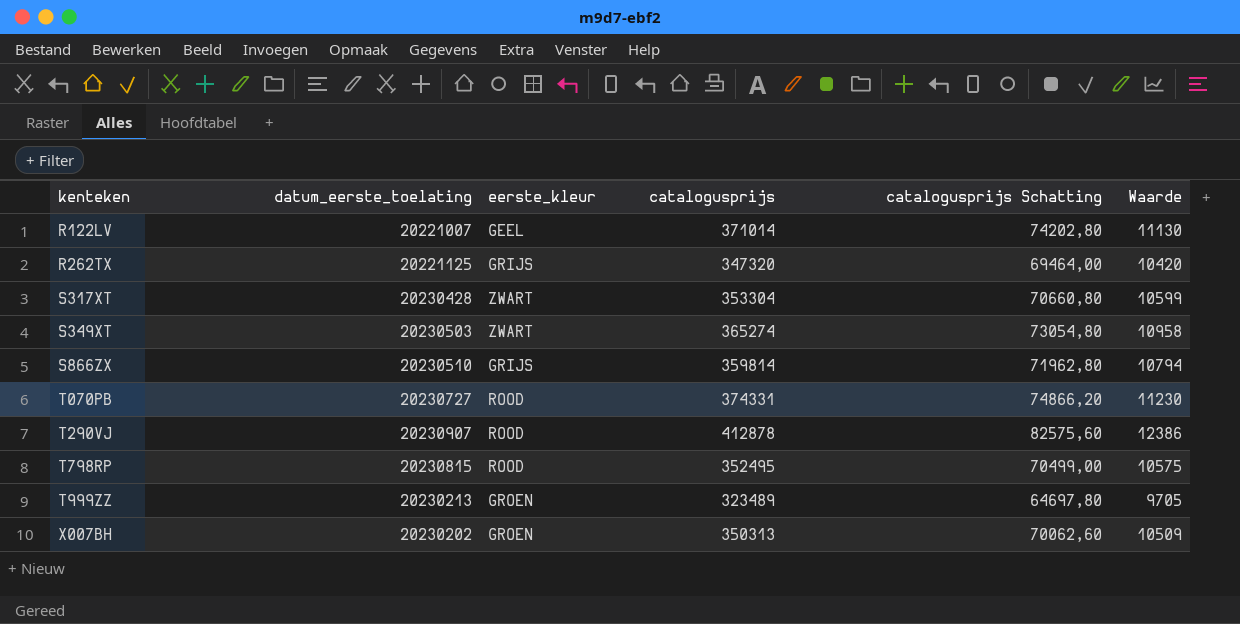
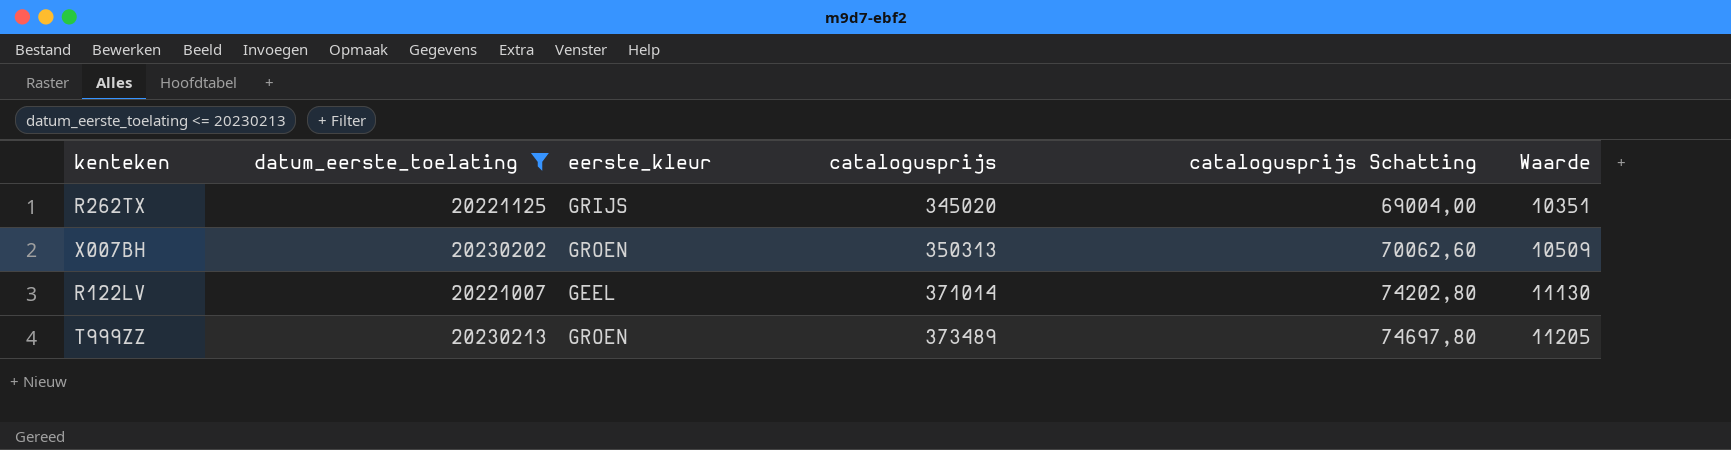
filter: none -> datum_eerste_toelating <= 20230213
row order: kenteken ascending -> catalogusprijs ascending
R262TX | catalogusprijs: 347320 -> 345020
R262TX | catalogusprijs Schatting: 69464,00 -> 69004,00
R262TX | Waarde: 10420 -> 10351
T999ZZ | catalogusprijs: 323489 -> 373489
T999ZZ | catalogusprijs Schatting: 64697,80 -> 74697,80
T999ZZ | Waarde: 9705 -> 11205

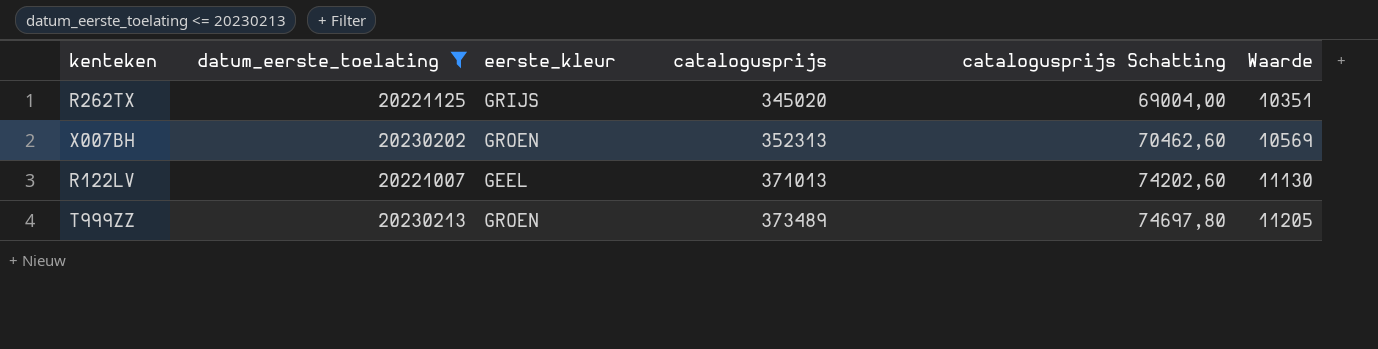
X007BH | catalogusprijs: 350313 -> 352313
X007BH | catalogusprijs Schatting: 70062,60 -> 70462,60
X007BH | Waarde: 10509 -> 10569
R122LV | catalogusprijs: 371014 -> 371013
R122LV | catalogusprijs Schatting: 74202,80 -> 74202,60

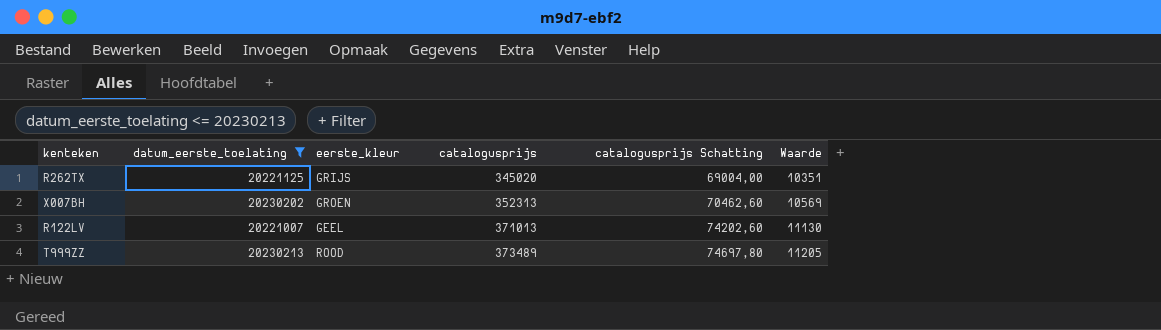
T999ZZ | eerste_kleur: GROEN -> ROOD

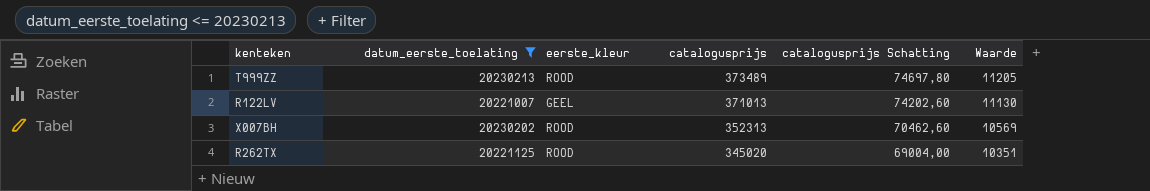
row order: catalogusprijs ascending -> catalogusprijs descending
X007BH | eerste_kleur: GROEN -> ROOD
R262TX | eerste_kleur: GRIJS -> ROOD

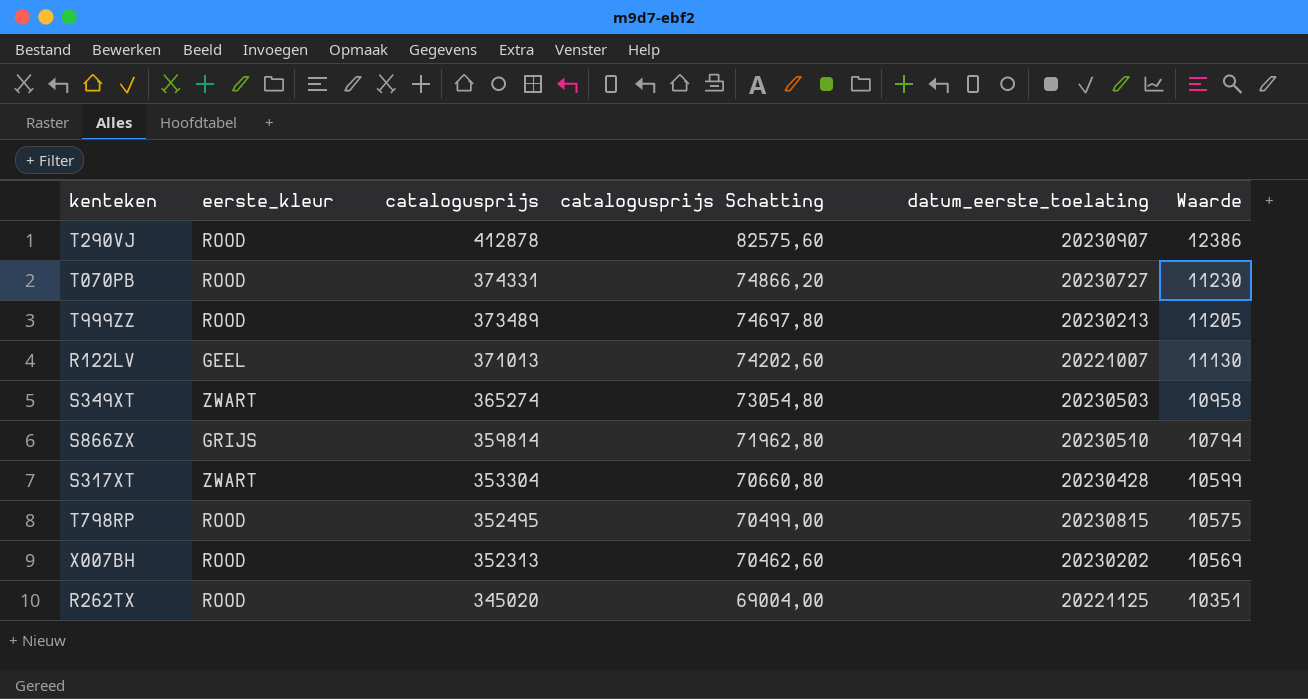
filter: datum_eerste_toelating <= 20230213 -> none
column datum_eerste_toelating | position: 2 -> 5

